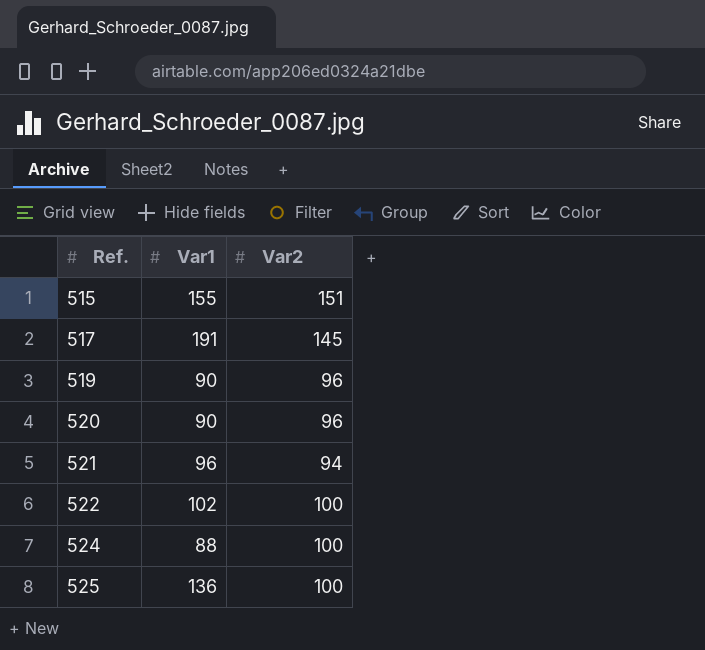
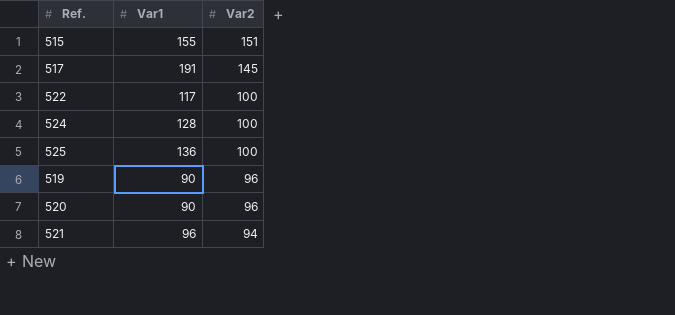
row order: Ref. ascending -> Var2 descending
522 | Var1: 102 -> 117
524 | Var1: 88 -> 128

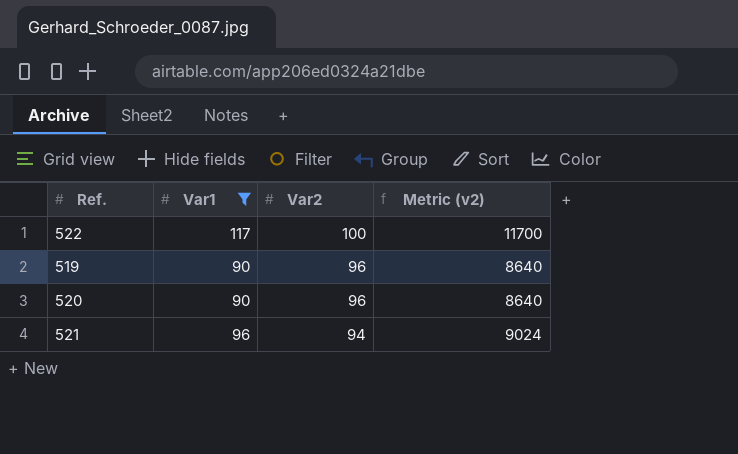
filter: none -> Var1 <= 117
column Metric (v2) | formula: none -> [Var1] * [Var2]

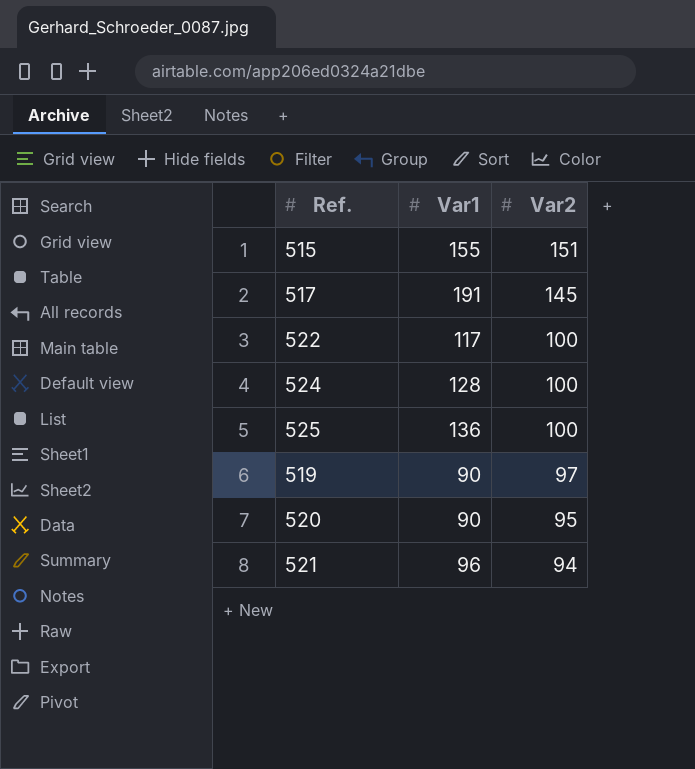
filter: Var1 <= 117 -> none
column Metric (v2) | formula: [Var1] * [Var2] -> none
519 | Var2: 96 -> 97
520 | Var2: 96 -> 95

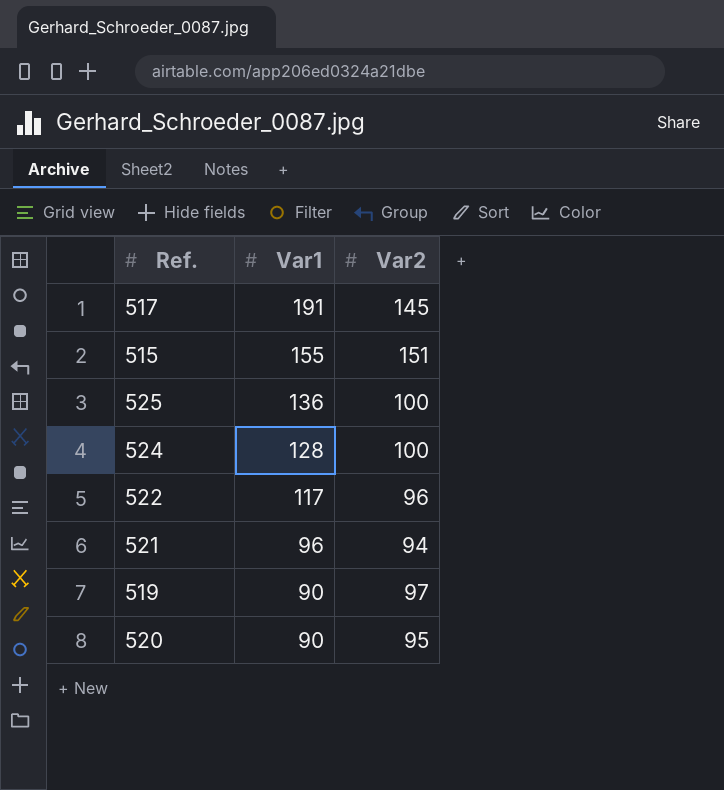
row order: Var2 descending -> Var1 descending
522 | Var2: 100 -> 96

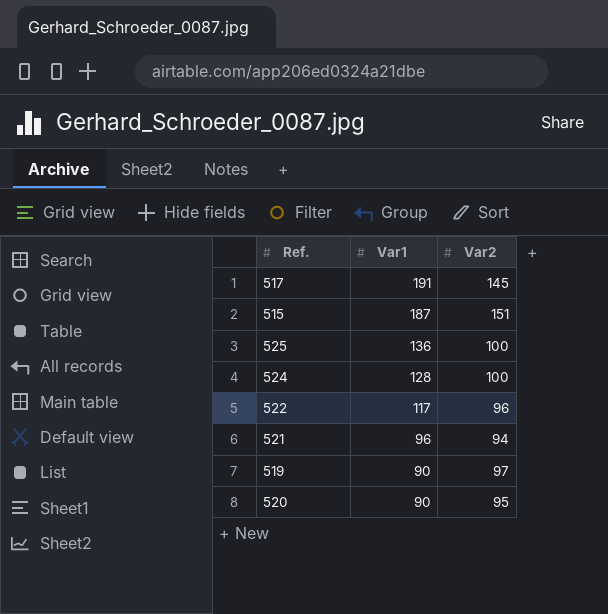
515 | Var1: 155 -> 187

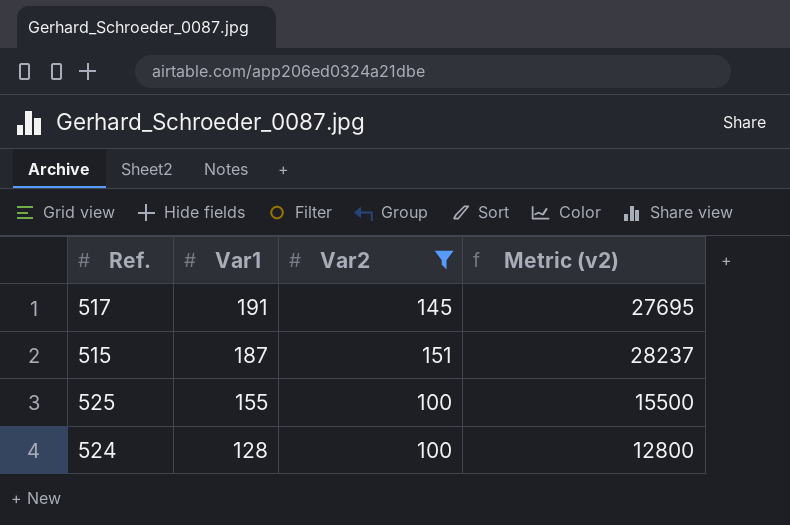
filter: none -> Var2 >= 100
column Metric (v2) | formula: none -> [Var1] * [Var2]
525 | Var1: 136 -> 155

